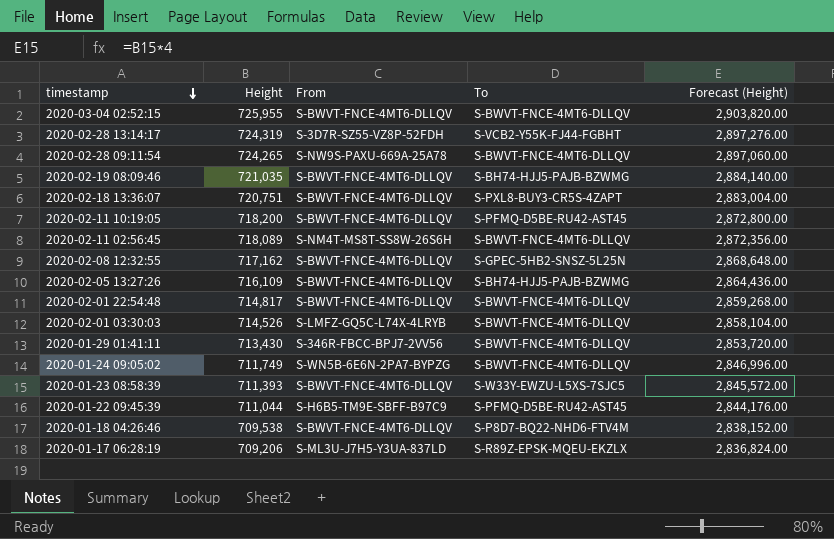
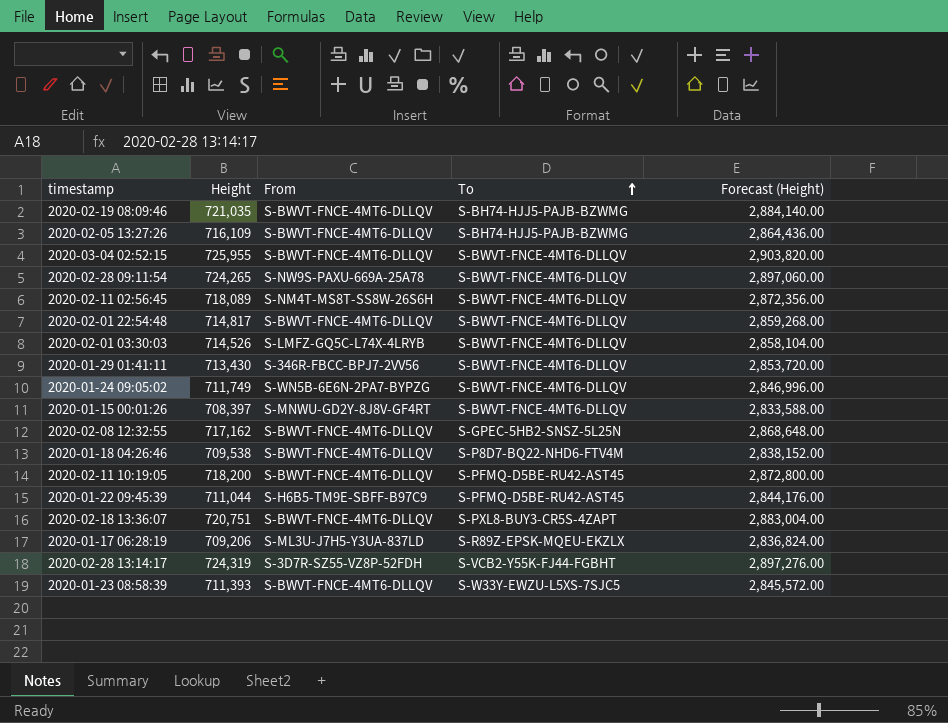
row order: timestamp descending -> To ascending
row 2020-01-15 00:01:26: none -> 708,397 | S-MNWU-GD2Y-8J8V-GF4RT | S-BWVT-FNCE-4MT6-DLLQV | 2,833,588.00

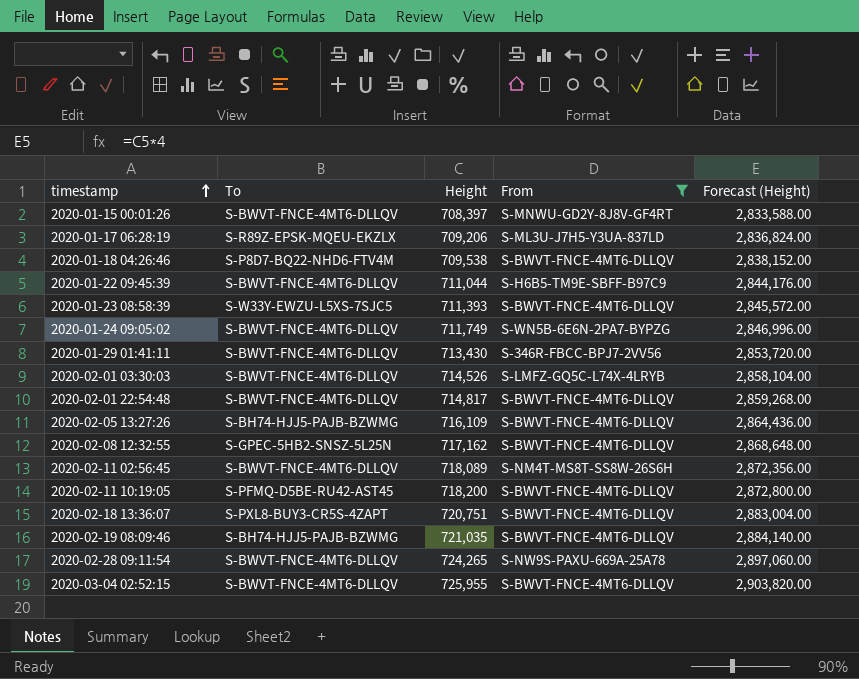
filter: none -> From != S-3D7R-SZ55-VZ8P-52FDH
row order: To ascending -> timestamp ascending
column To | position: 4 -> 2
2020-01-22 09:45:39 | To: S-PFMQ-D5BE-RU42-AST45 -> S-BWVT-FNCE-4MT6-DLLQV

